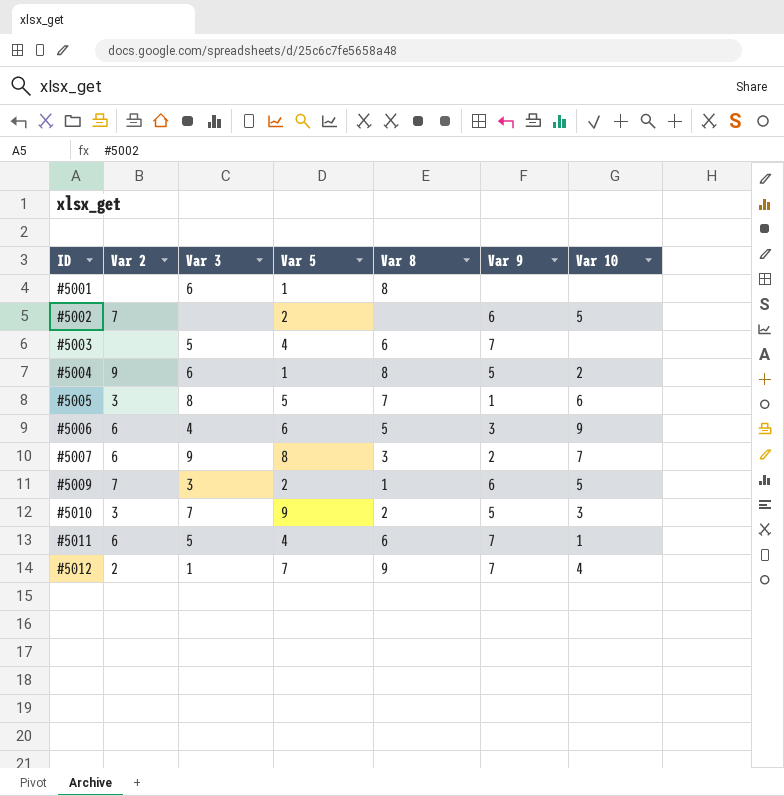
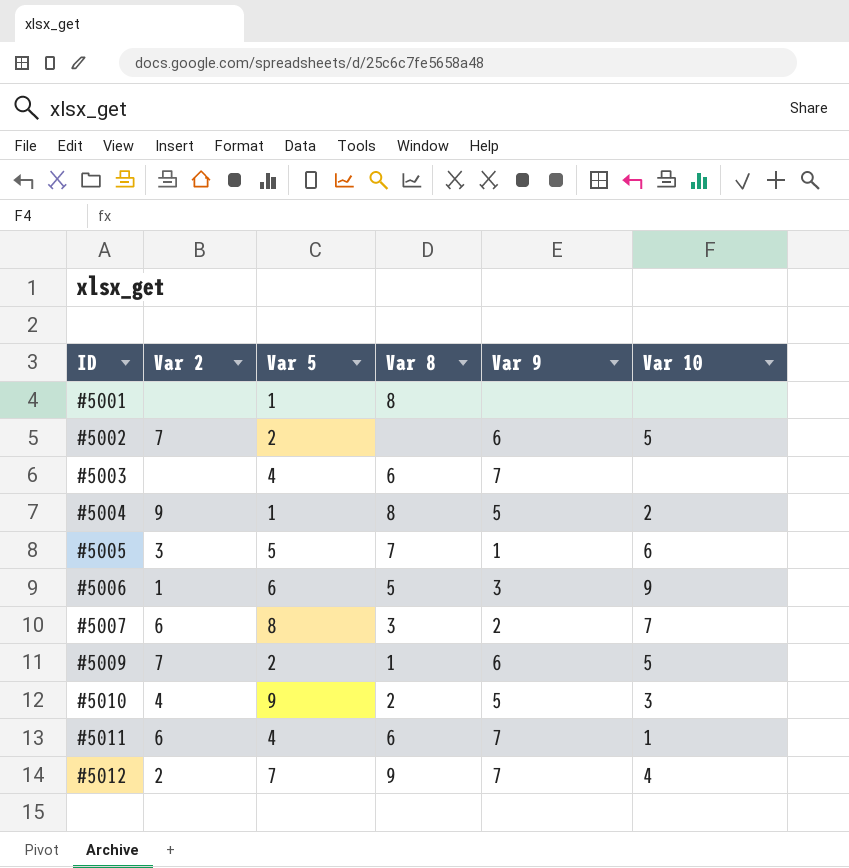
column Var 3 | position: 3 -> none
#5006 | Var 2: 6 -> 1
#5010 | Var 2: 3 -> 4

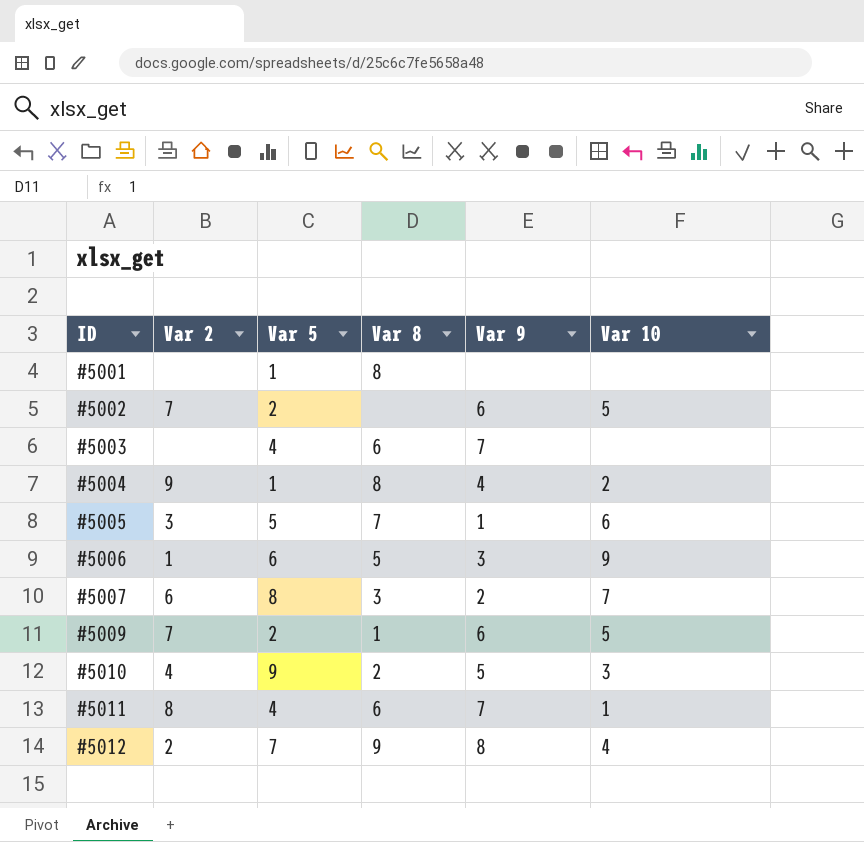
#5004 | Var 9: 5 -> 4
#5011 | Var 2: 6 -> 8
#5012 | Var 9: 7 -> 8

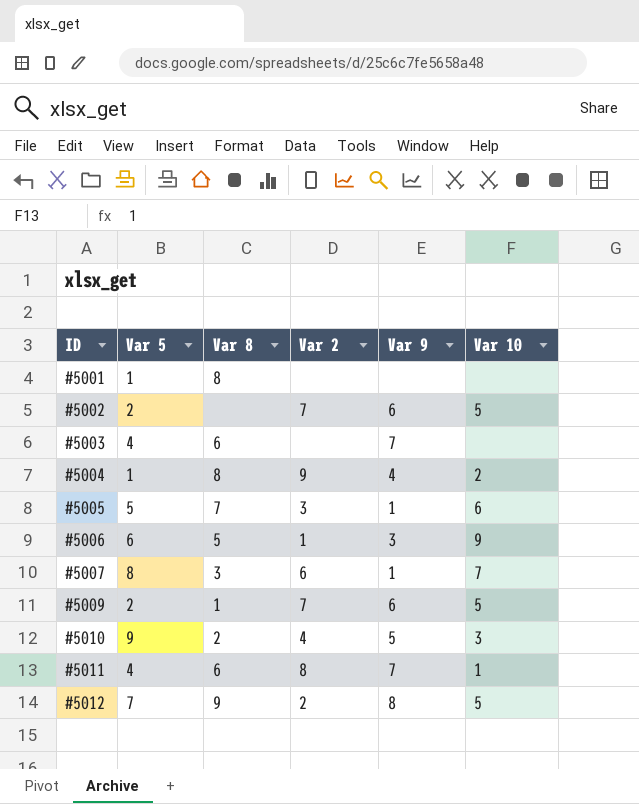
column Var 2 | position: 2 -> 4
#5007 | Var 9: 2 -> 1
#5012 | Var 10: 4 -> 5

